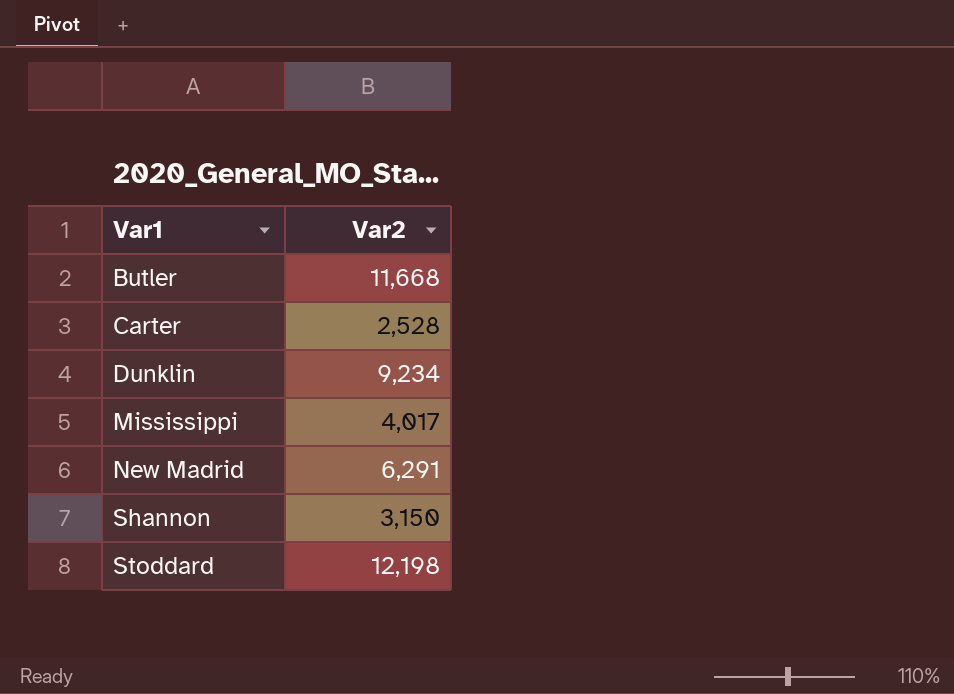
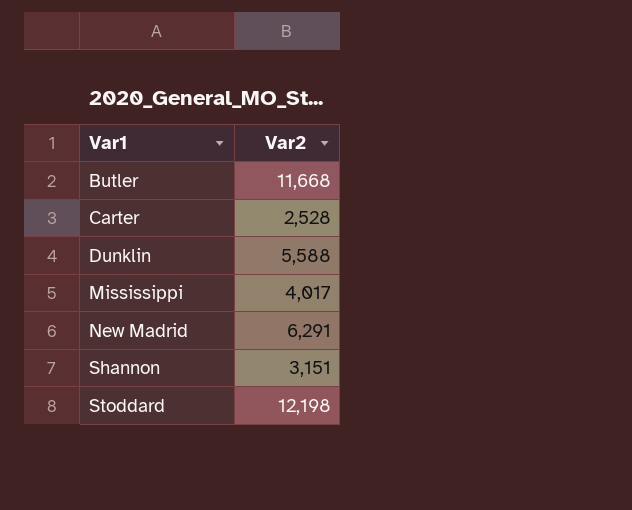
Dunklin | Var2: 9,234 -> 5,588
Shannon | Var2: 3,150 -> 3,151

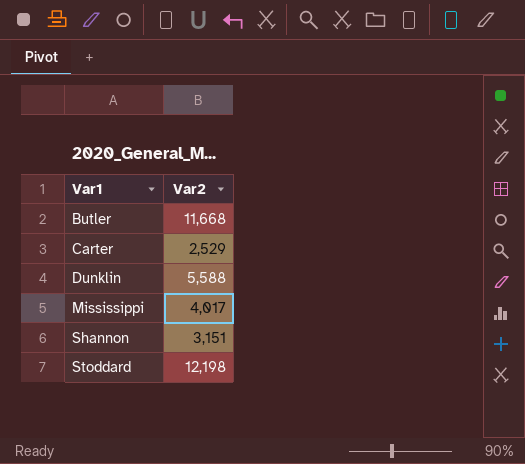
row New Madrid: 6,291 -> none
Carter | Var2: 2,528 -> 2,529

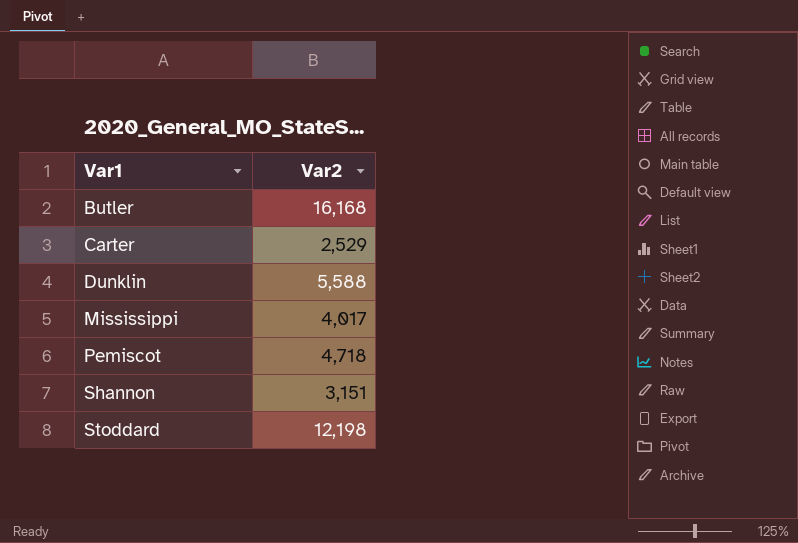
Butler | Var2: 11,668 -> 16,168
row Pemiscot: none -> 4,718

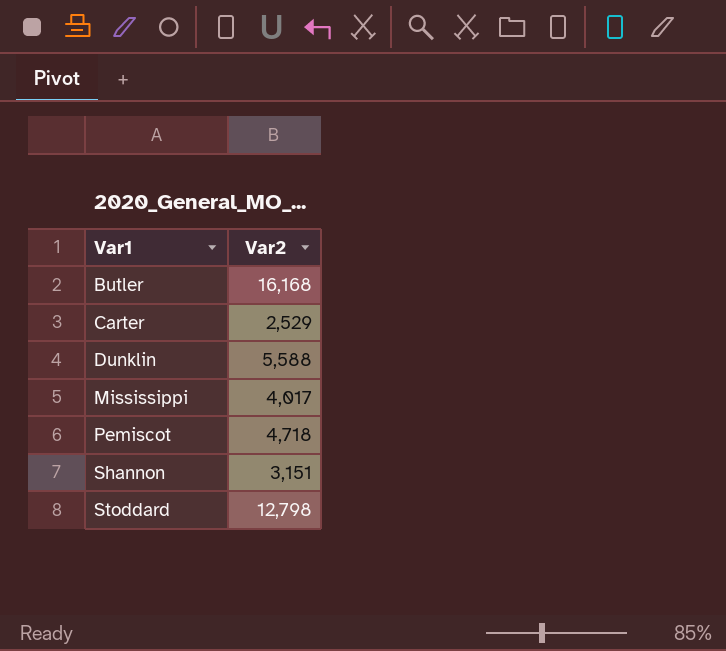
Stoddard | Var2: 12,198 -> 12,798

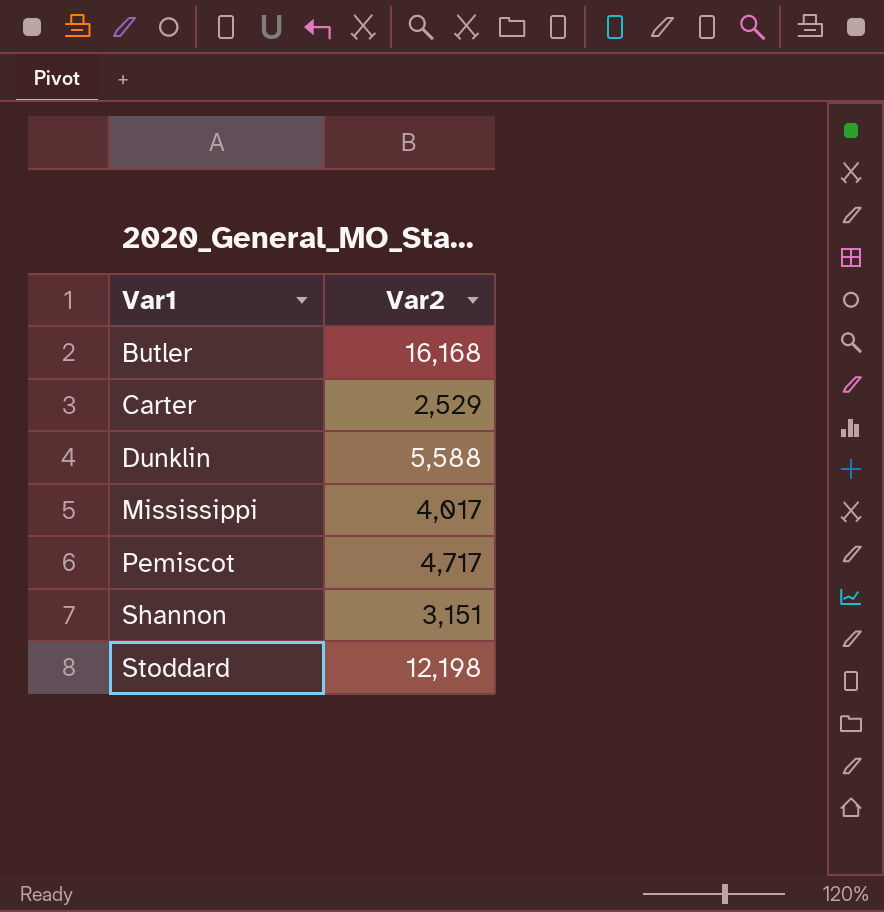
Pemiscot | Var2: 4,718 -> 4,717
Stoddard | Var2: 12,798 -> 12,198

